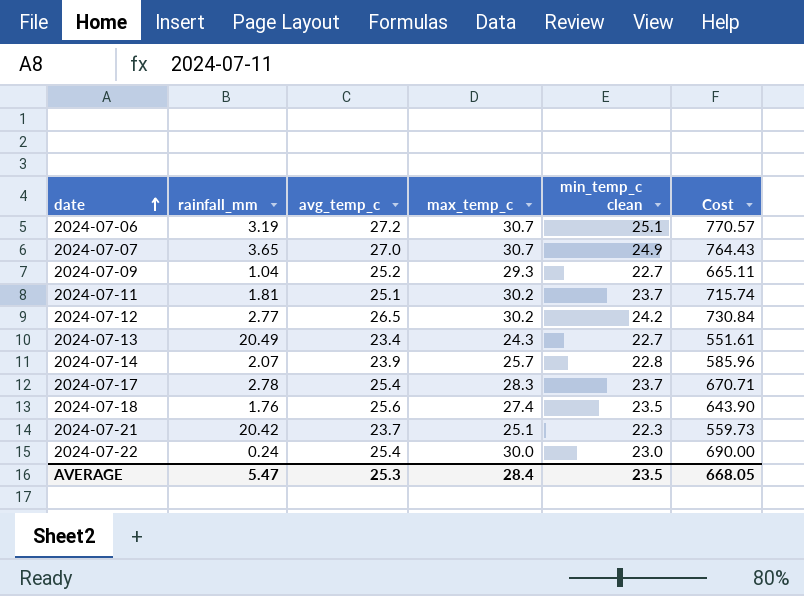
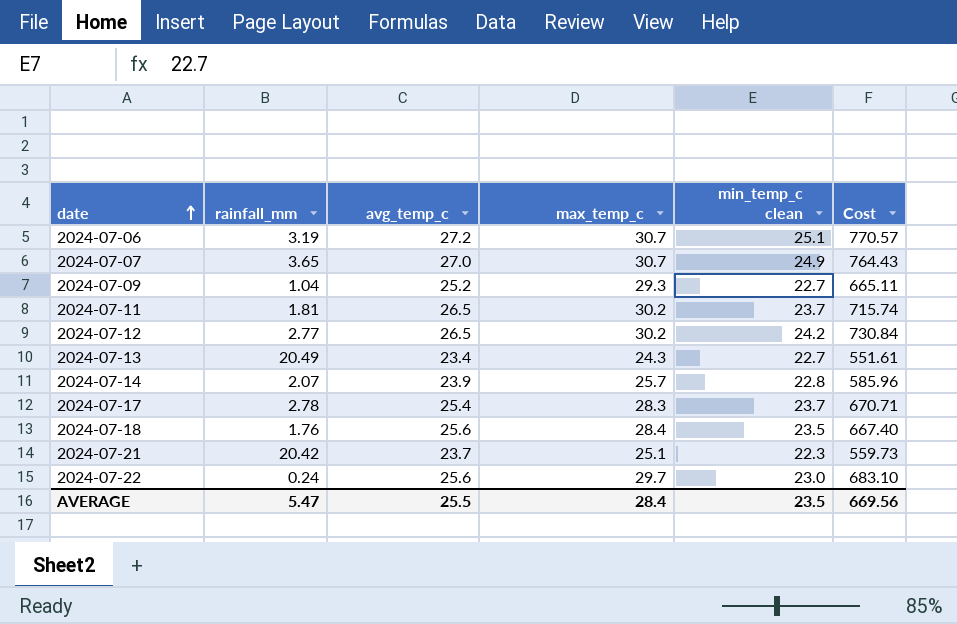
2024-07-11 | avg_temp_c: 25.1 -> 26.5
2024-07-18 | max_temp_c: 27.4 -> 28.4
2024-07-18 | Cost: 643.90 -> 667.40
2024-07-22 | avg_temp_c: 25.4 -> 25.6
2024-07-22 | max_temp_c: 30.0 -> 29.7
2024-07-22 | Cost: 690.00 -> 683.10
AVERAGE | avg_temp_c: 25.3 -> 25.5
AVERAGE | Cost: 668.05 -> 669.56

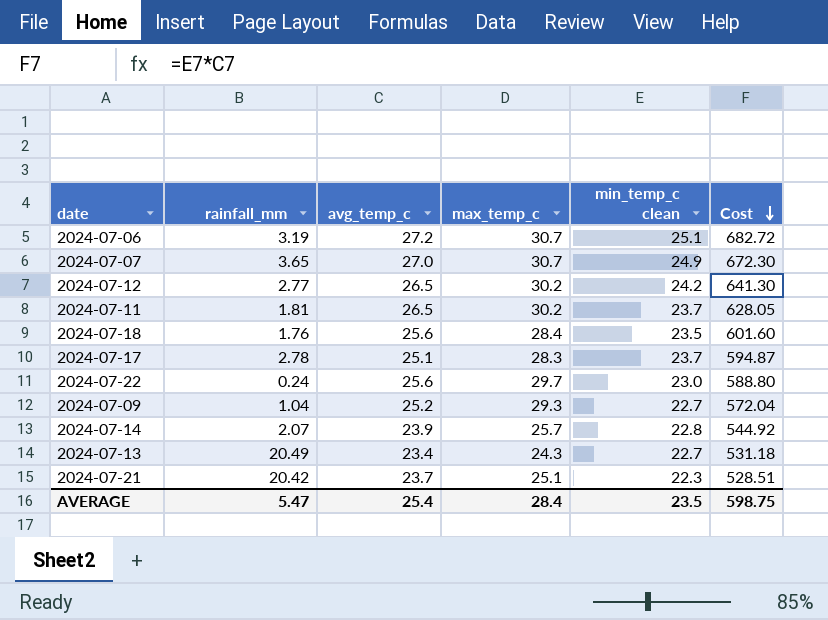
row order: date ascending -> Cost descending
column Cost | formula: [max_temp_c] * [min_temp_c clean] -> [avg_temp_c] * [min_temp_c clean]
2024-07-17 | avg_temp_c: 25.4 -> 25.1
AVERAGE | avg_temp_c: 25.5 -> 25.4
AVERAGE | Cost: 669.56 -> 598.75

